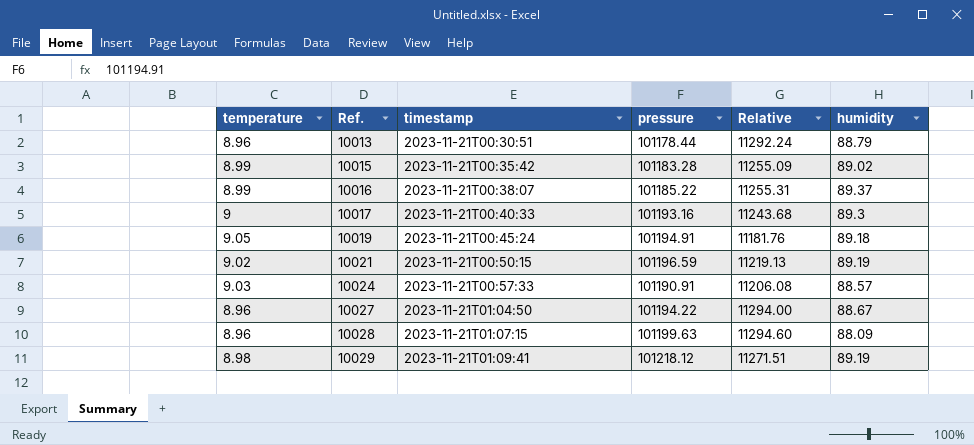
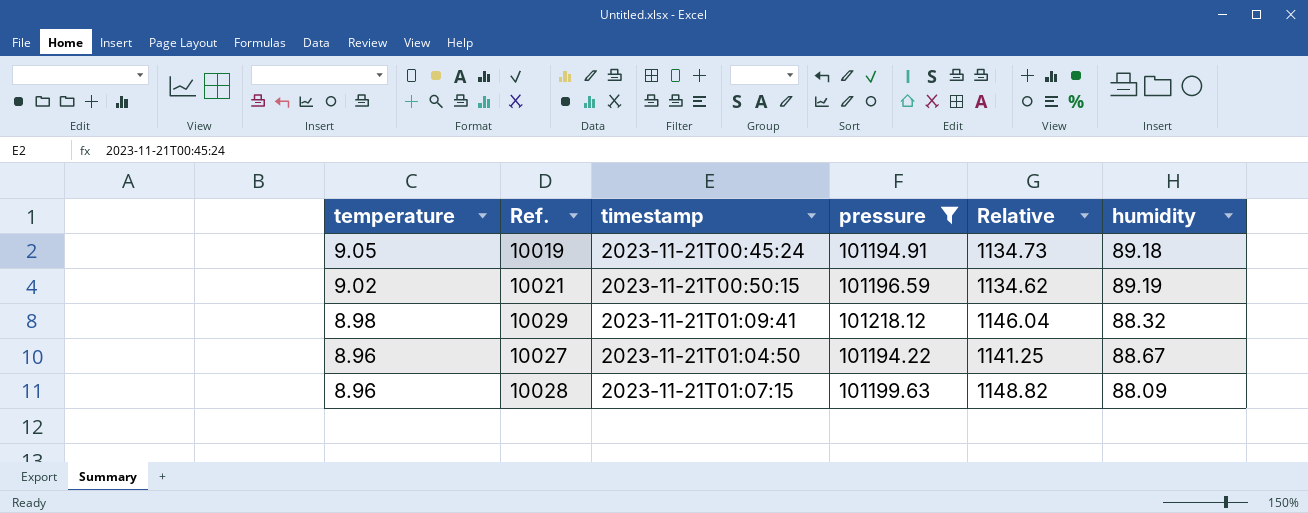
filter: none -> pressure >= 101194.22
row order: Ref. ascending -> temperature descending
column Relative | formula: [pressure] / [temperature] -> [pressure] / [humidity]
10029 | humidity: 89.19 -> 88.32

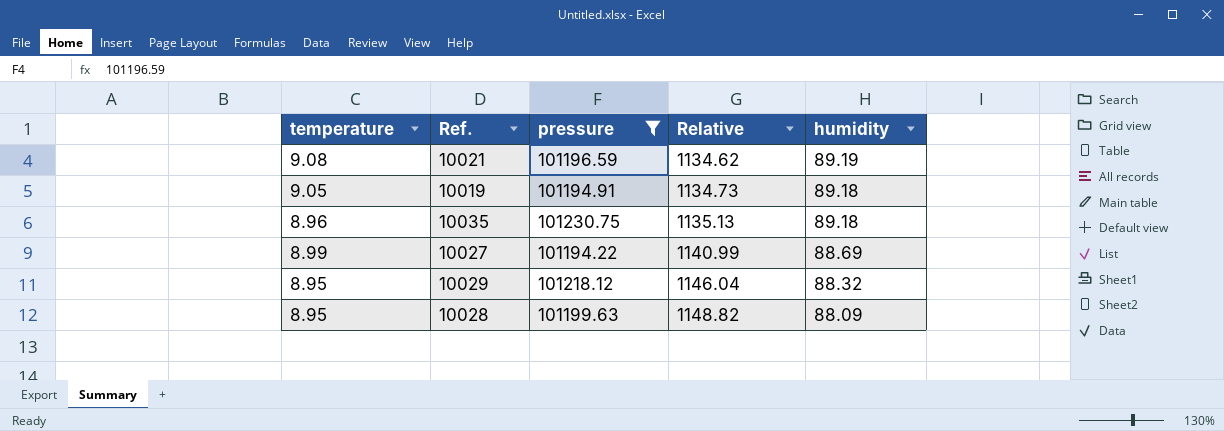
row order: temperature descending -> Relative ascending
column timestamp | position: 3 -> none
10021 | temperature: 9.02 -> 9.08
row 10035: none -> 8.96 | 101230.75 | 1135.13 | 89.18
10027 | temperature: 8.96 -> 8.99
10027 | Relative: 1141.25 -> 1140.99
10027 | humidity: 88.67 -> 88.69
10029 | temperature: 8.98 -> 8.95
10028 | temperature: 8.96 -> 8.95

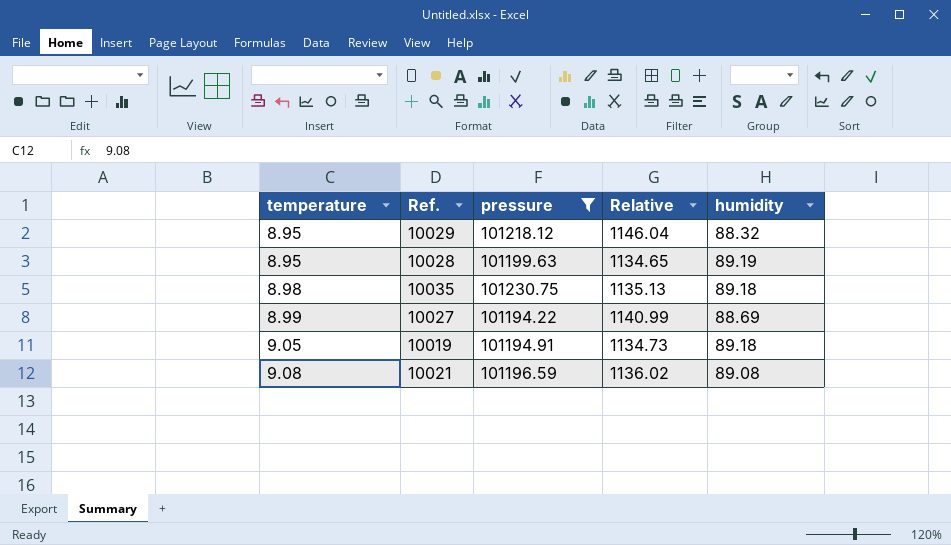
row order: Relative ascending -> temperature ascending
10028 | Relative: 1148.82 -> 1134.65
10028 | humidity: 88.09 -> 89.19
10035 | temperature: 8.96 -> 8.98
10021 | Relative: 1134.62 -> 1136.02
10021 | humidity: 89.19 -> 89.08

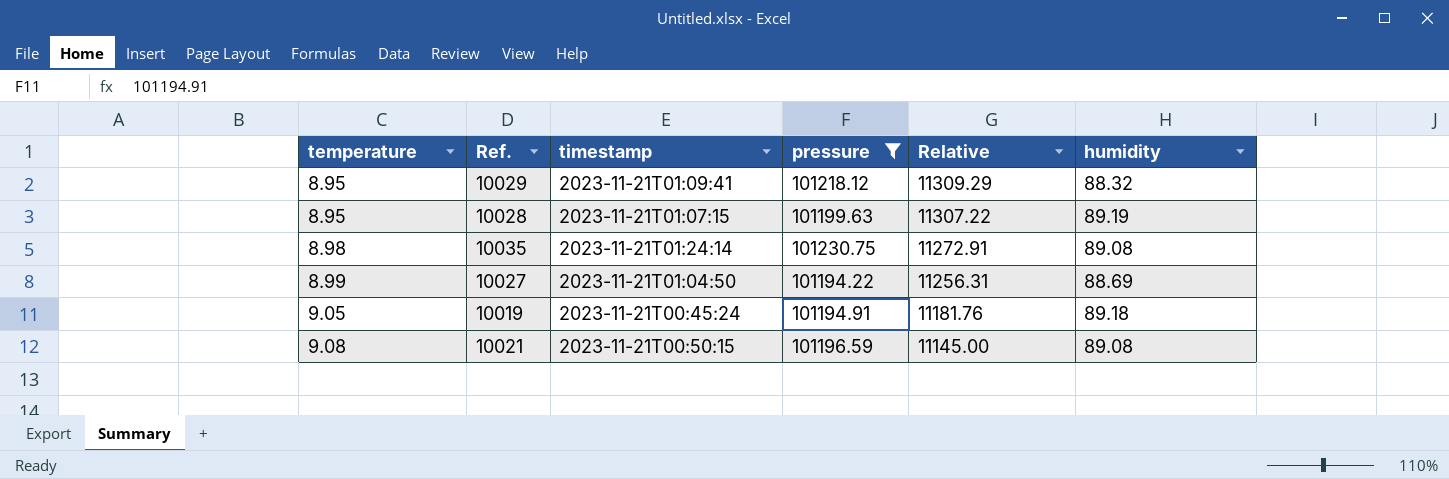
column timestamp | position: none -> 3
column Relative | formula: [pressure] / [humidity] -> [pressure] / [temperature]
10035 | humidity: 89.18 -> 89.08

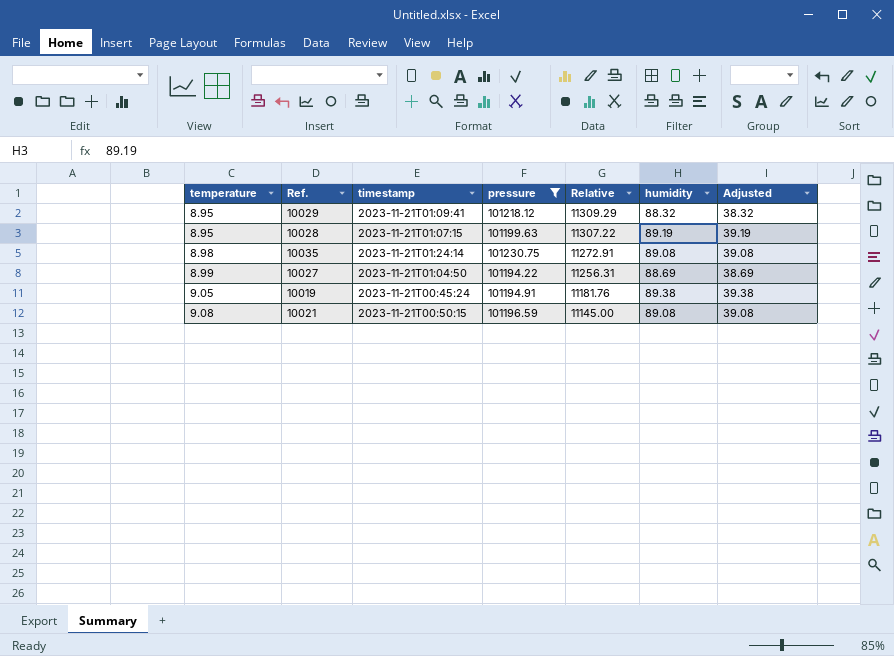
column Adjusted | formula: none -> [humidity] - 50
10019 | humidity: 89.18 -> 89.38

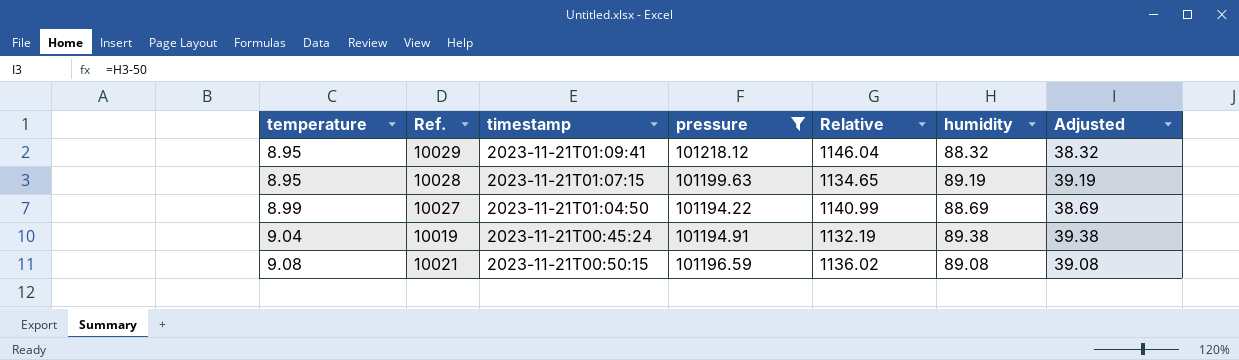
column Relative | formula: [pressure] / [temperature] -> [pressure] / [humidity]
row 10035: 8.98 | 2023-11-21T01:24:14 | 101230.75 | 11272.91 | 89.08 | 39.08 -> none
10019 | temperature: 9.05 -> 9.04

